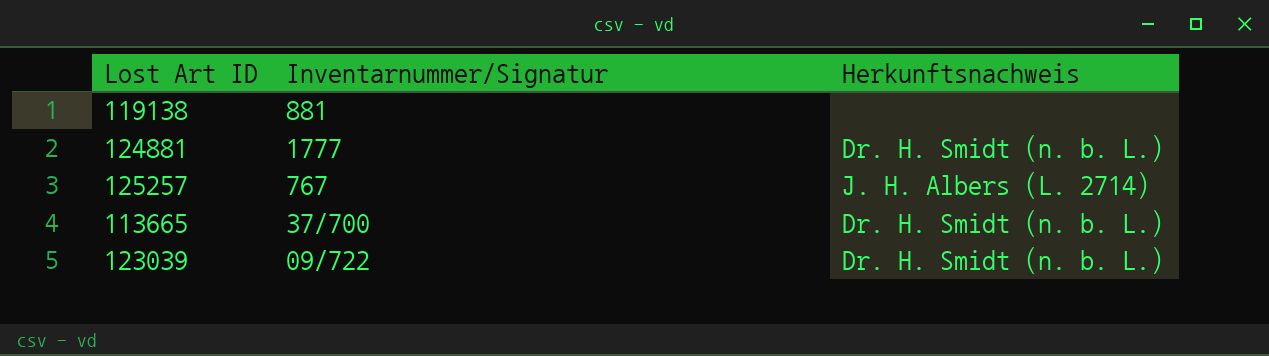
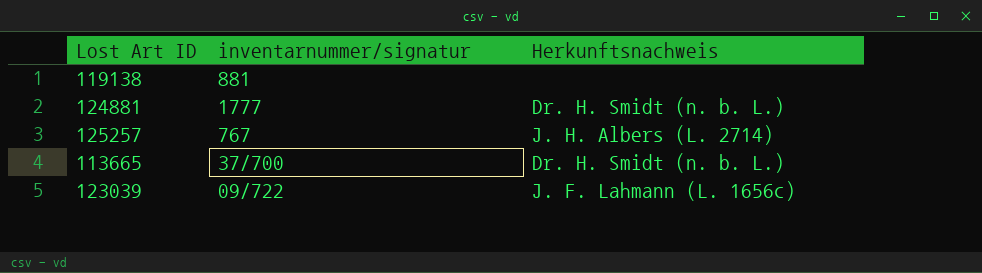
column name: Inventarnummer/Signatur -> inventarnummer/signatur
123039 | Herkunftsnachweis: Dr. H. Smidt (n. b. L.) -> J. F. Lahmann (L. 1656c)

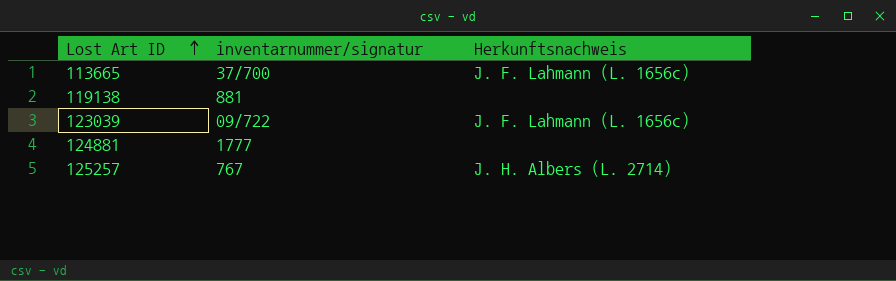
row order: none -> Lost Art ID ascending
113665 | Herkunftsnachweis: Dr. H. Smidt (n. b. L.) -> J. F. Lahmann (L. 1656c)
124881 | Herkunftsnachweis: Dr. H. Smidt (n. b. L.) -> none

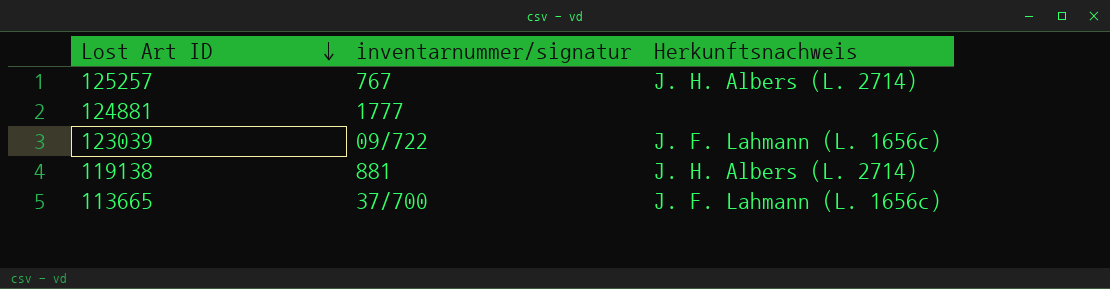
row order: Lost Art ID ascending -> Lost Art ID descending
119138 | Herkunftsnachweis: none -> J. H. Albers (L. 2714)

